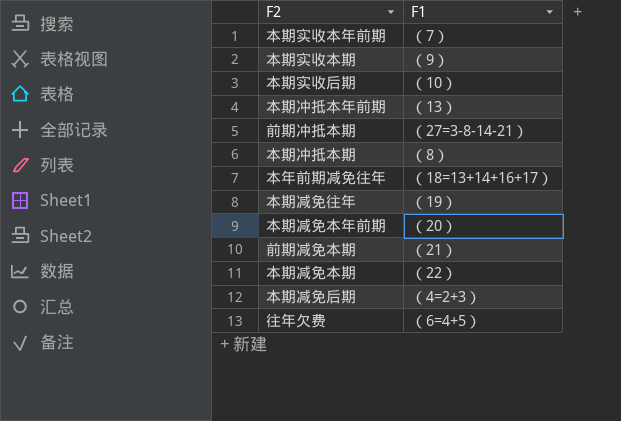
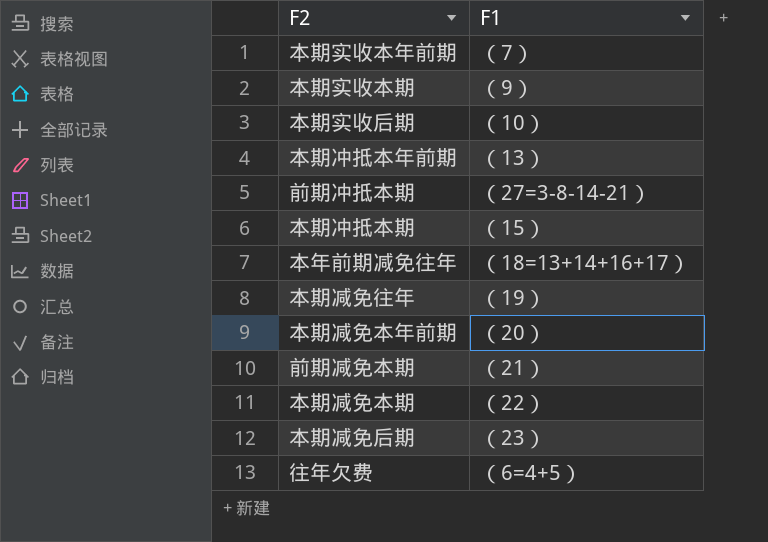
本期冲抵本期 | F1: （8） -> （15）
本期减免后期 | F1: （4=2+3） -> （23）

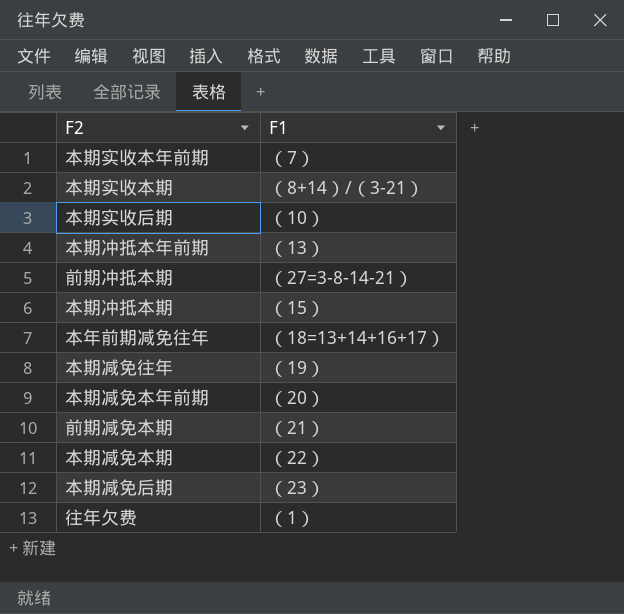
本期实收本期 | F1: （9） -> （8+14）/（3-21）
往年欠费 | F1: （6=4+5） -> （1）

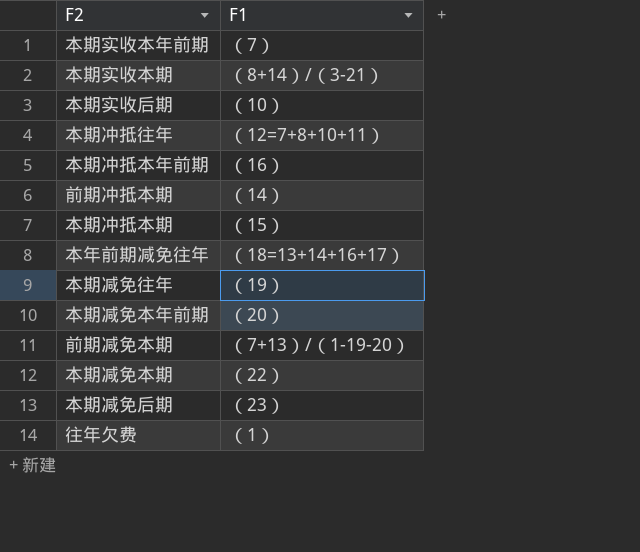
row 本期冲抵往年: none -> （12=7+8+10+11）
本期冲抵本年前期 | F1: （13） -> （16）
前期冲抵本期 | F1: （27=3-8-14-21） -> （14）
前期减免本期 | F1: （21） -> （7+13）/（1-19-20）

